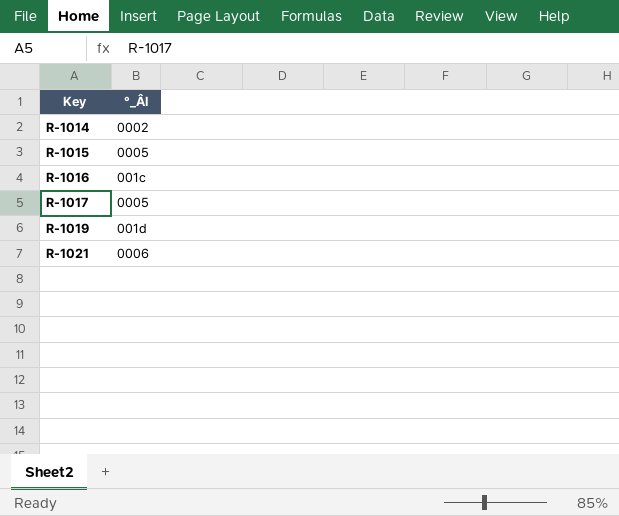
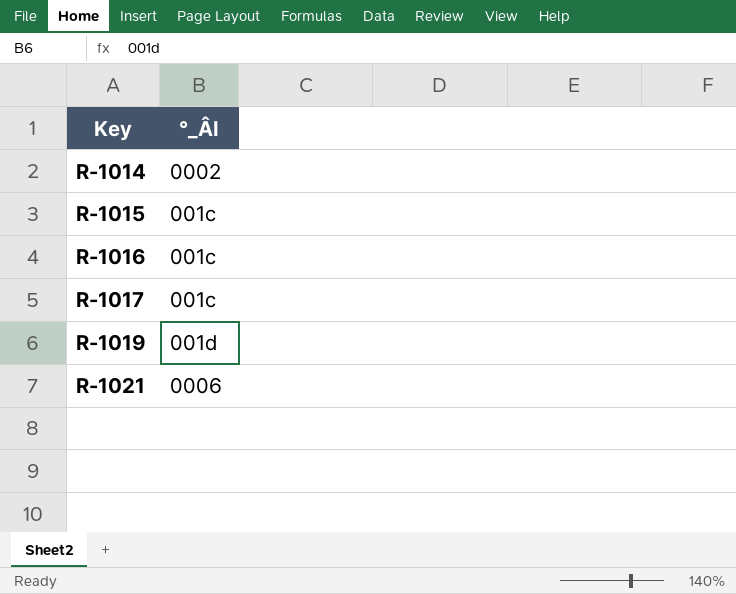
R-1015 | °_ÂI: 0005 -> 001c
R-1017 | °_ÂI: 0005 -> 001c

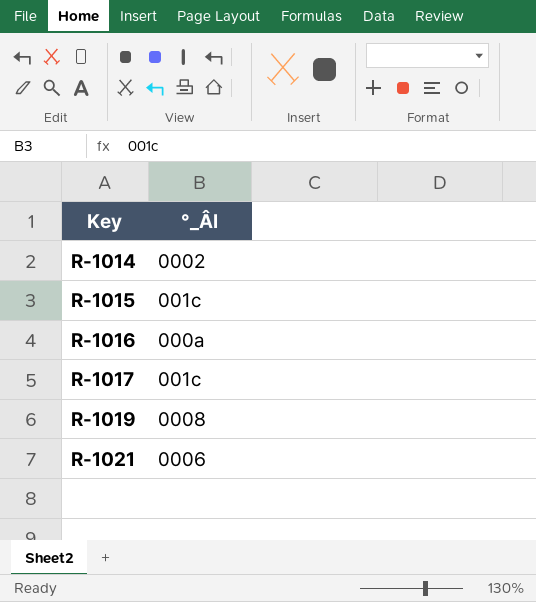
R-1016 | °_ÂI: 001c -> 000a
R-1019 | °_ÂI: 001d -> 0008

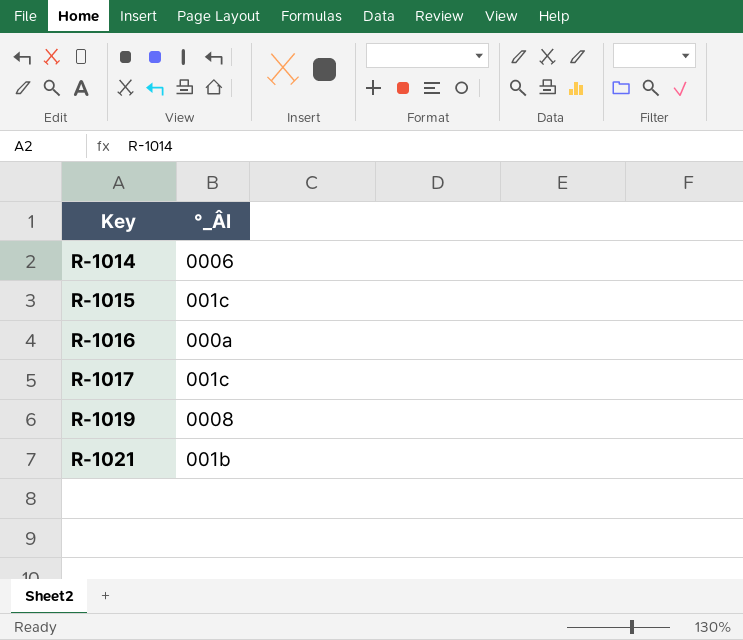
R-1014 | °_ÂI: 0002 -> 0006
R-1021 | °_ÂI: 0006 -> 001b

